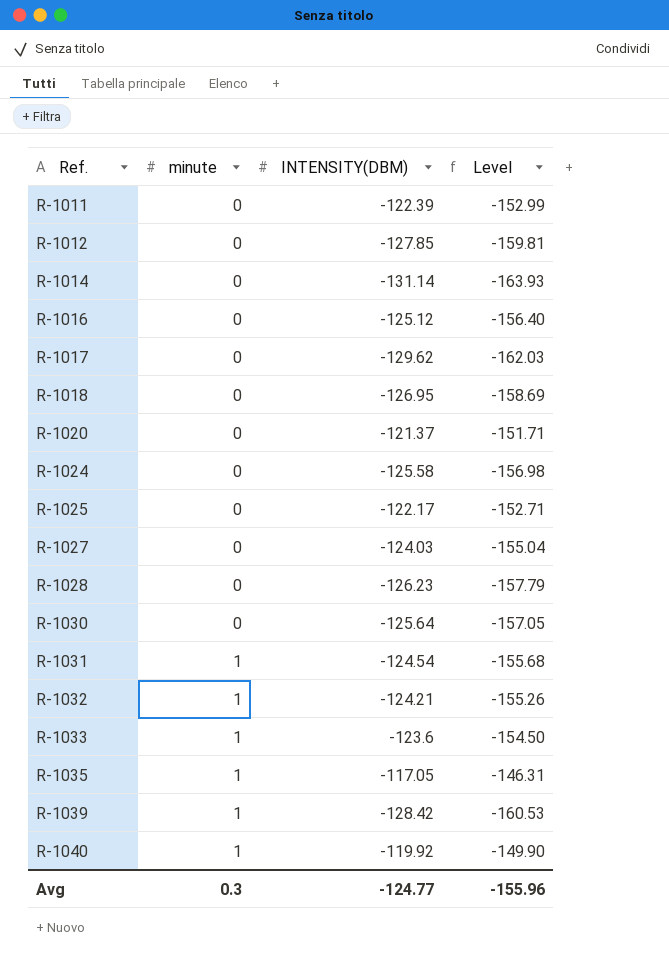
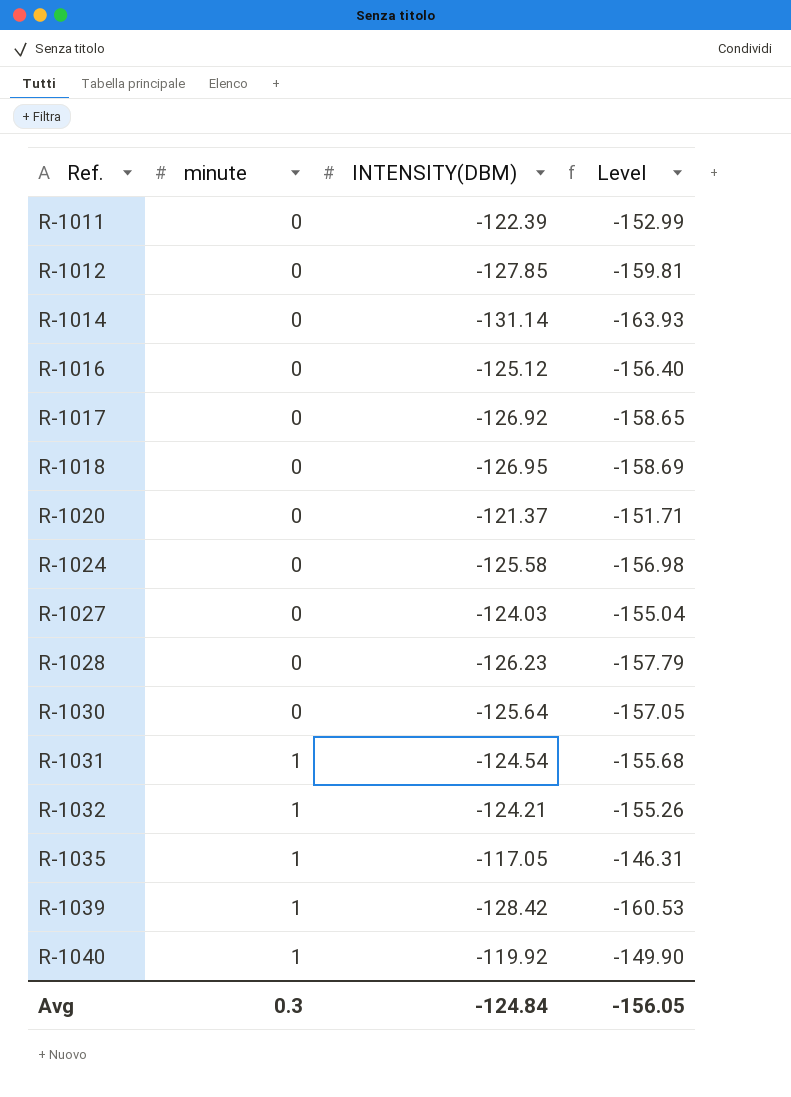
row R-1025: 0 | -122.17 | -152.71 -> none
row R-1033: 1 | -123.6 | -154.50 -> none
R-1017 | INTENSITY(DBM): -129.62 -> -126.92
R-1017 | Level: -162.03 -> -158.65
Avg | INTENSITY(DBM): -124.77 -> -124.84
Avg | Level: -155.96 -> -156.05

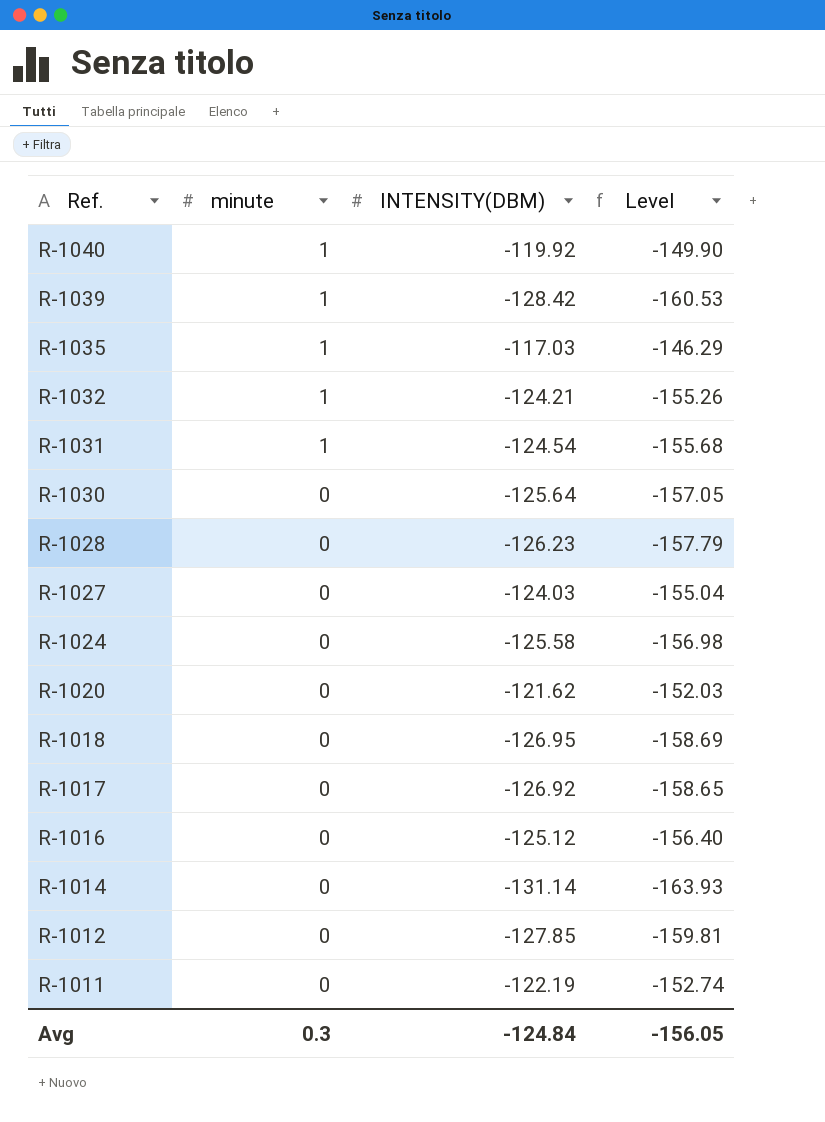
row order: Ref. ascending -> Ref. descending
R-1035 | INTENSITY(DBM): -117.05 -> -117.03
R-1035 | Level: -146.31 -> -146.29
R-1020 | INTENSITY(DBM): -121.37 -> -121.62
R-1020 | Level: -151.71 -> -152.03
R-1011 | INTENSITY(DBM): -122.39 -> -122.19
R-1011 | Level: -152.99 -> -152.74

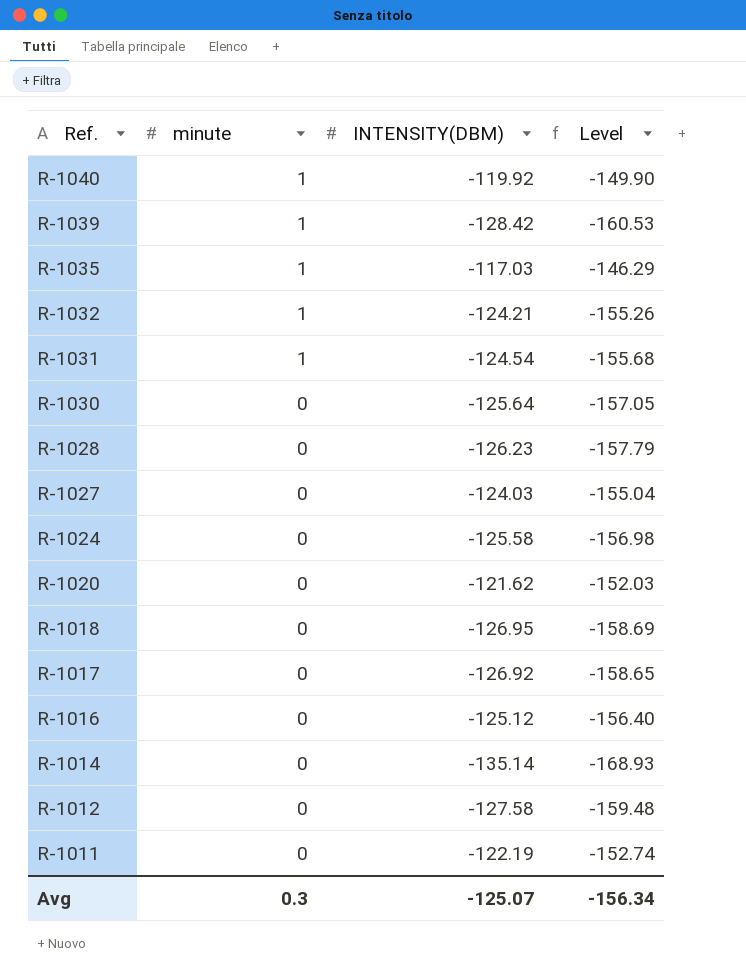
R-1014 | INTENSITY(DBM): -131.14 -> -135.14
R-1014 | Level: -163.93 -> -168.93
R-1012 | INTENSITY(DBM): -127.85 -> -127.58
R-1012 | Level: -159.81 -> -159.48
Avg | INTENSITY(DBM): -124.84 -> -125.07
Avg | Level: -156.05 -> -156.34

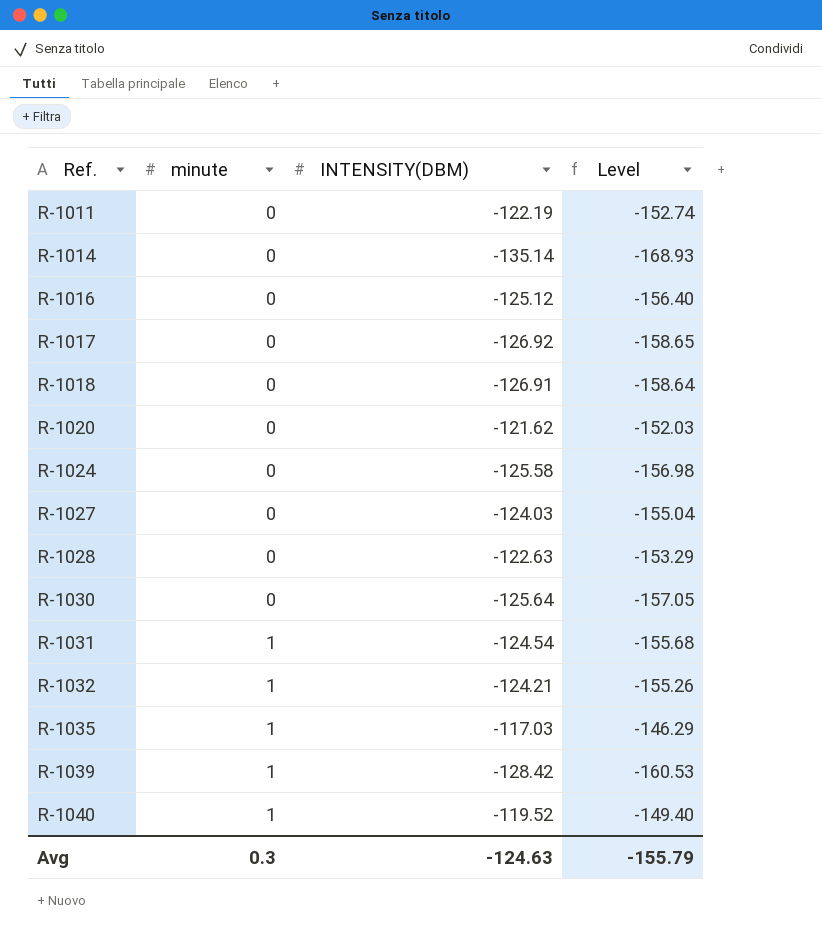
row order: Ref. descending -> Ref. ascending
row R-1012: 0 | -127.58 | -159.48 -> none
R-1018 | INTENSITY(DBM): -126.95 -> -126.91
R-1018 | Level: -158.69 -> -158.64
R-1028 | INTENSITY(DBM): -126.23 -> -122.63
R-1028 | Level: -157.79 -> -153.29
R-1040 | INTENSITY(DBM): -119.92 -> -119.52
R-1040 | Level: -149.90 -> -149.40
Avg | INTENSITY(DBM): -125.07 -> -124.63
Avg | Level: -156.34 -> -155.79

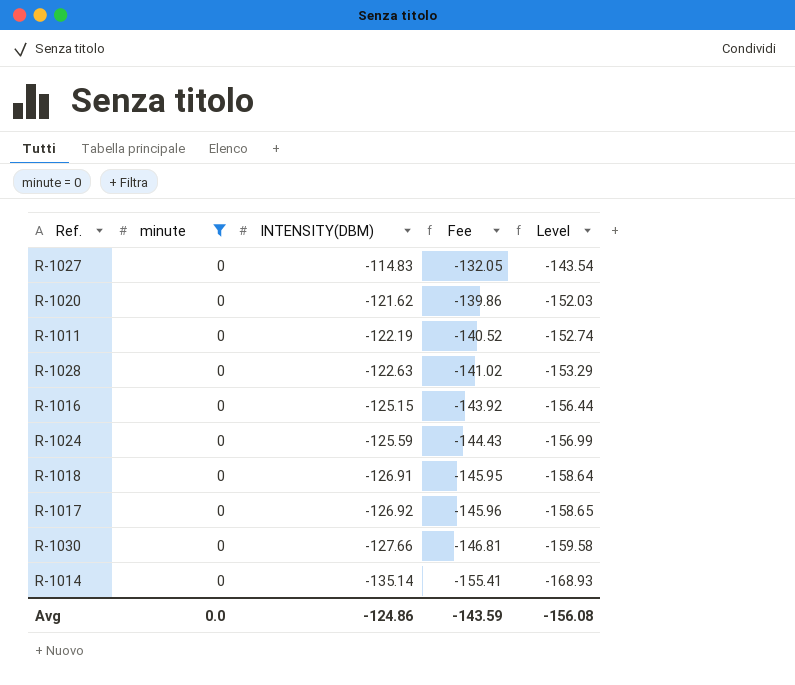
filter: none -> minute = 0
row order: Ref. ascending -> INTENSITY(DBM) descending
column Fee | formula: none -> [INTENSITY(DBM)] * 1.15
R-1027 | INTENSITY(DBM): -124.03 -> -114.83
R-1027 | Level: -155.04 -> -143.54
R-1016 | INTENSITY(DBM): -125.12 -> -125.15
R-1016 | Level: -156.40 -> -156.44
R-1024 | INTENSITY(DBM): -125.58 -> -125.59
R-1024 | Level: -156.98 -> -156.99
R-1030 | INTENSITY(DBM): -125.64 -> -127.66
R-1030 | Level: -157.05 -> -159.58
Avg | minute: 0.3 -> 0.0
Avg | INTENSITY(DBM): -124.63 -> -124.86
Avg | Level: -155.79 -> -156.08

